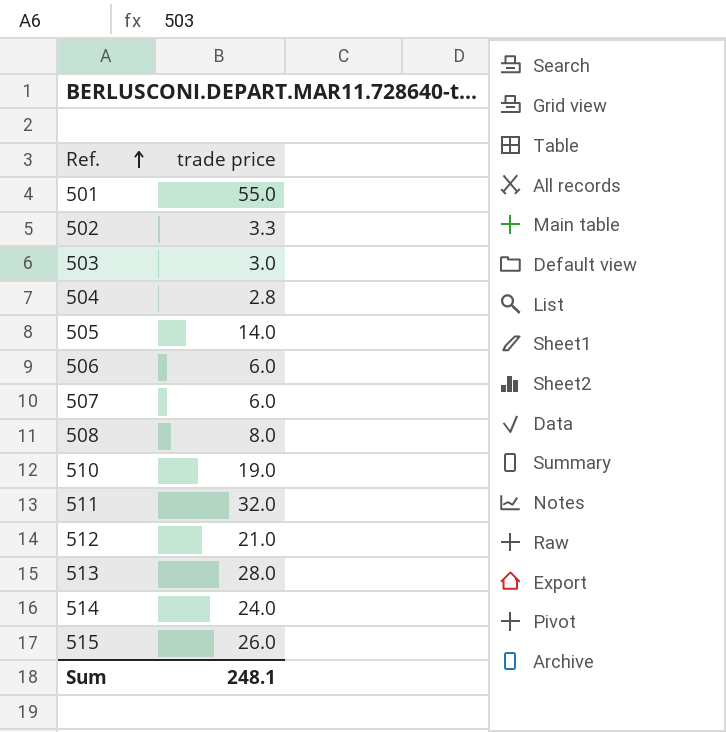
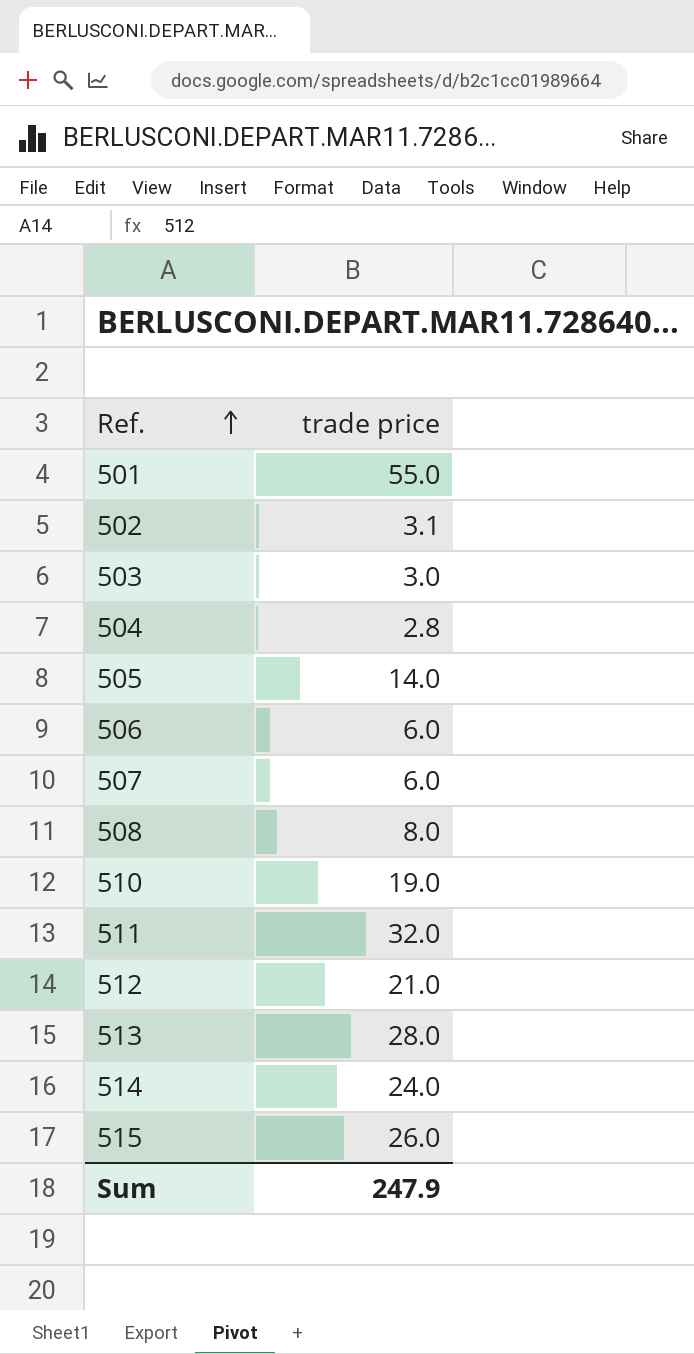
502 | trade price: 3.3 -> 3.1
Sum | trade price: 248.1 -> 247.9

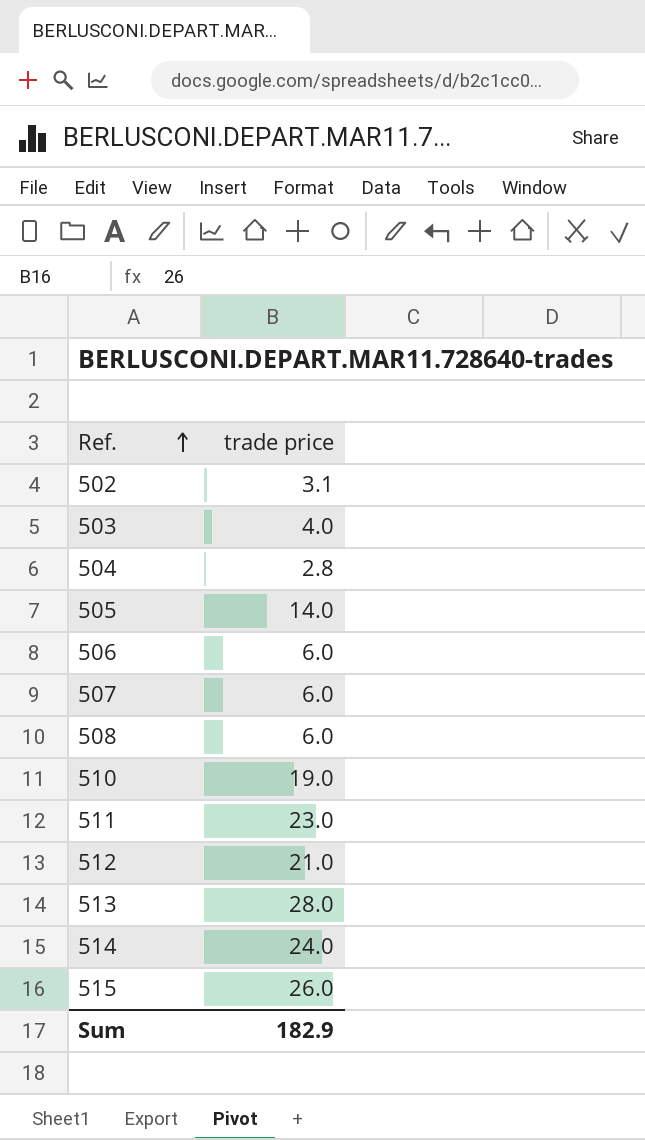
row 501: 55.0 -> none
503 | trade price: 3.0 -> 4.0
508 | trade price: 8.0 -> 6.0
511 | trade price: 32.0 -> 23.0
Sum | trade price: 247.9 -> 182.9

